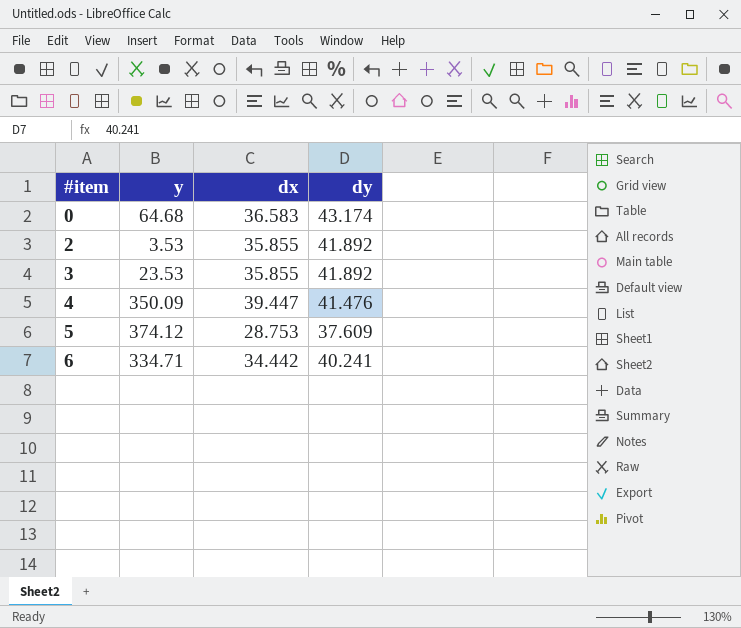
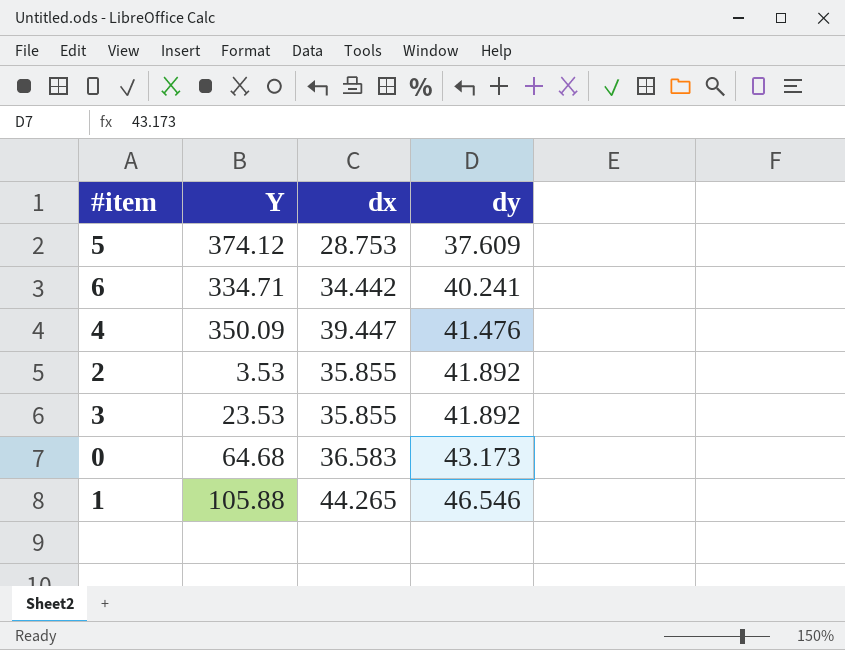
row order: #item ascending -> dy ascending
column name: y -> Y
0 | dy: 43.174 -> 43.173
row 1: none -> 105.88 | 44.265 | 46.546

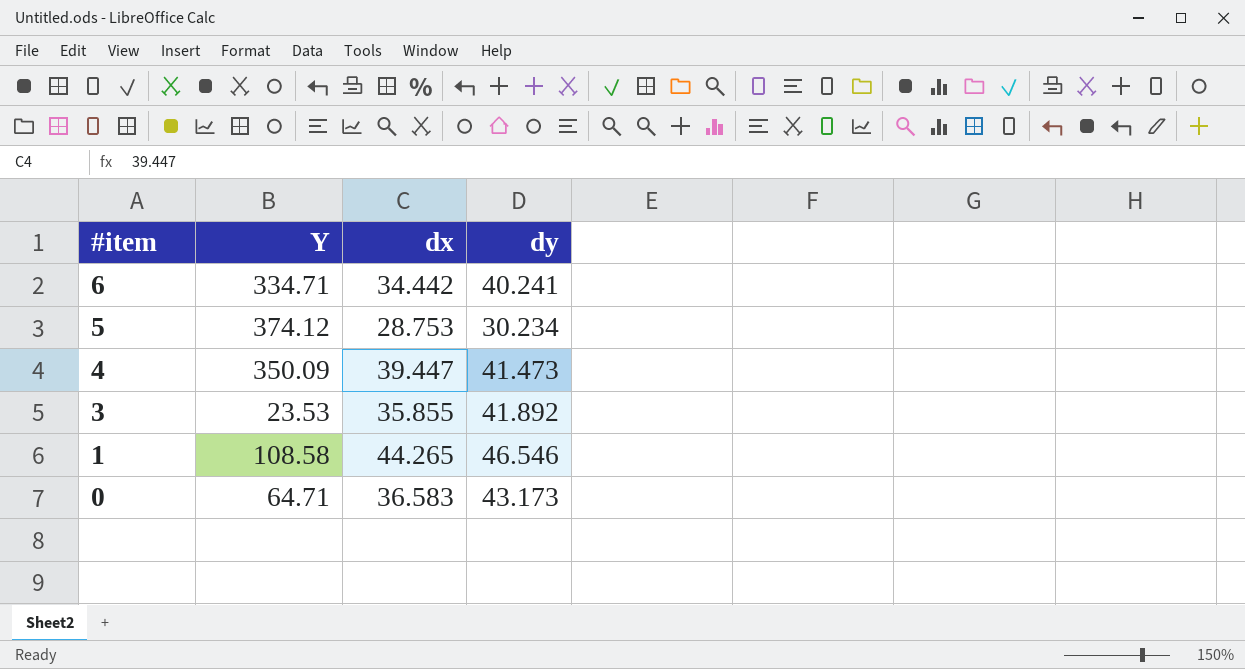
row order: dy ascending -> #item descending
row 2: 3.53 | 35.855 | 41.892 -> none
5 | dy: 37.609 -> 30.234
4 | dy: 41.476 -> 41.473
1 | Y: 105.88 -> 108.58
0 | Y: 64.68 -> 64.71

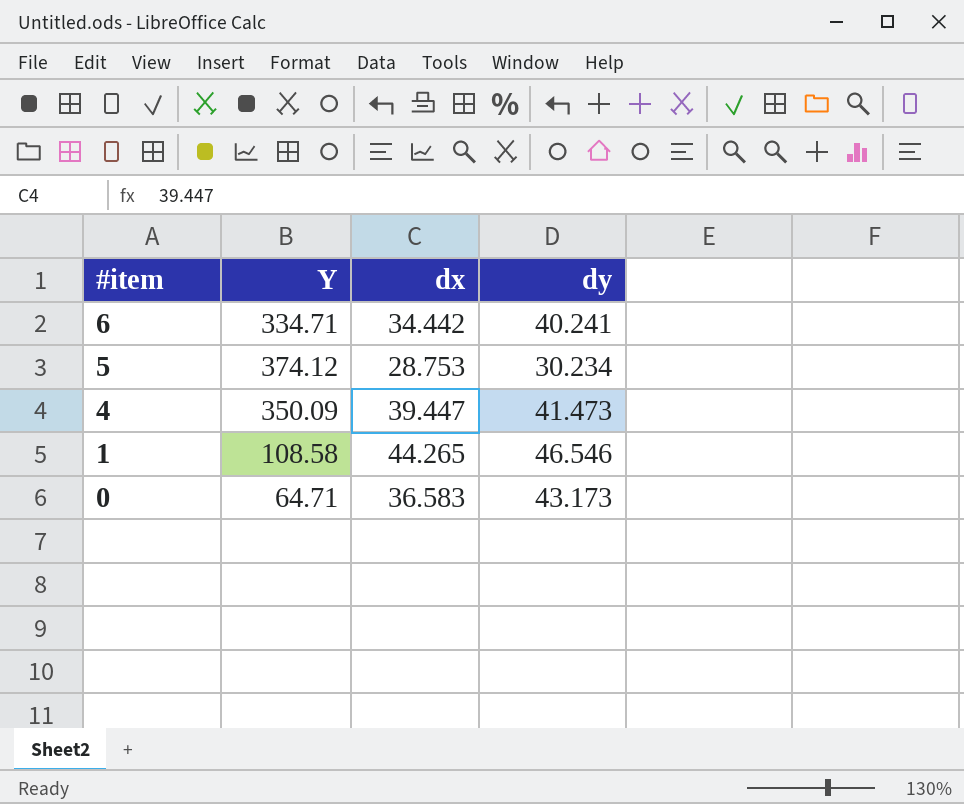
row 3: 23.53 | 35.855 | 41.892 -> none

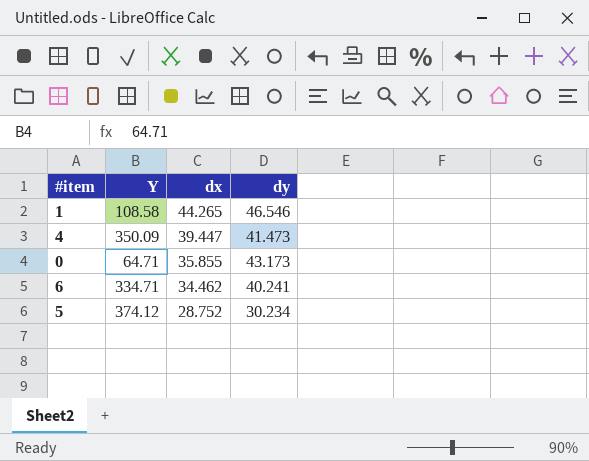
row order: #item descending -> dx descending
0 | dx: 36.583 -> 35.855
6 | dx: 34.442 -> 34.462
5 | dx: 28.753 -> 28.752

